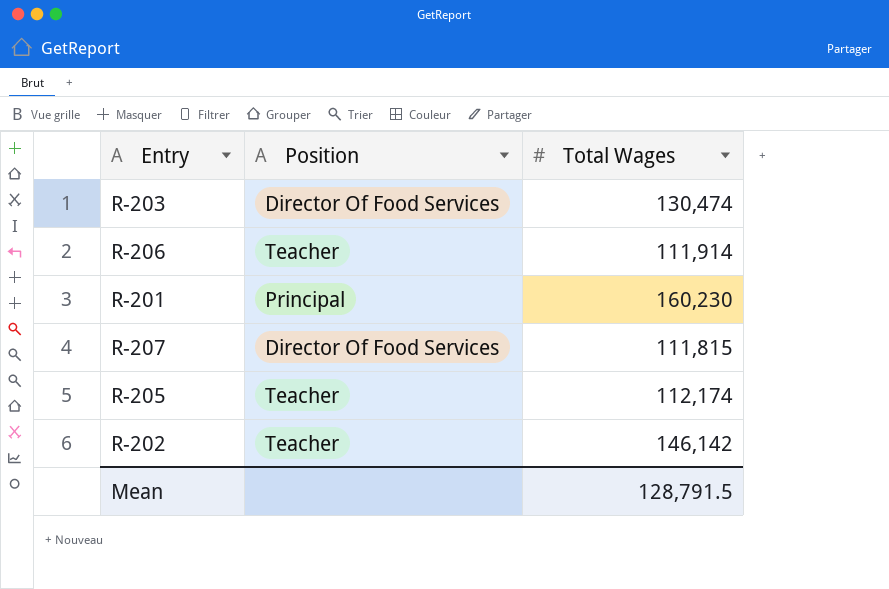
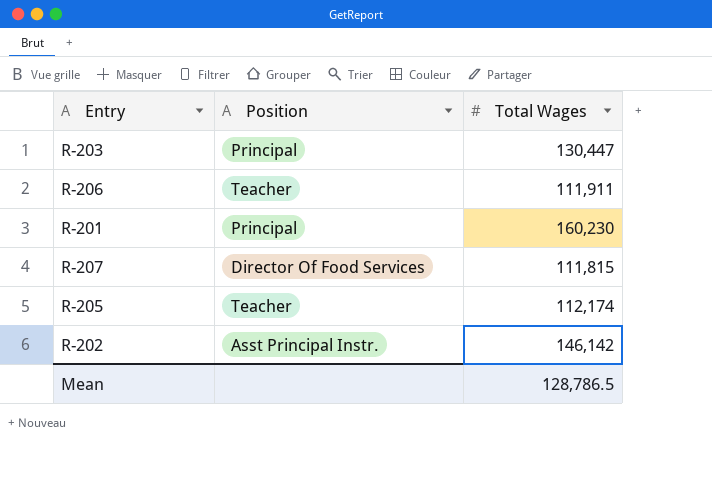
R-203 | Position: Director Of Food Services -> Principal
R-203 | Total Wages: 130,474 -> 130,447
R-206 | Total Wages: 111,914 -> 111,911
R-202 | Position: Teacher -> Asst Principal Instr.
Mean | Total Wages: 128,791.5 -> 128,786.5

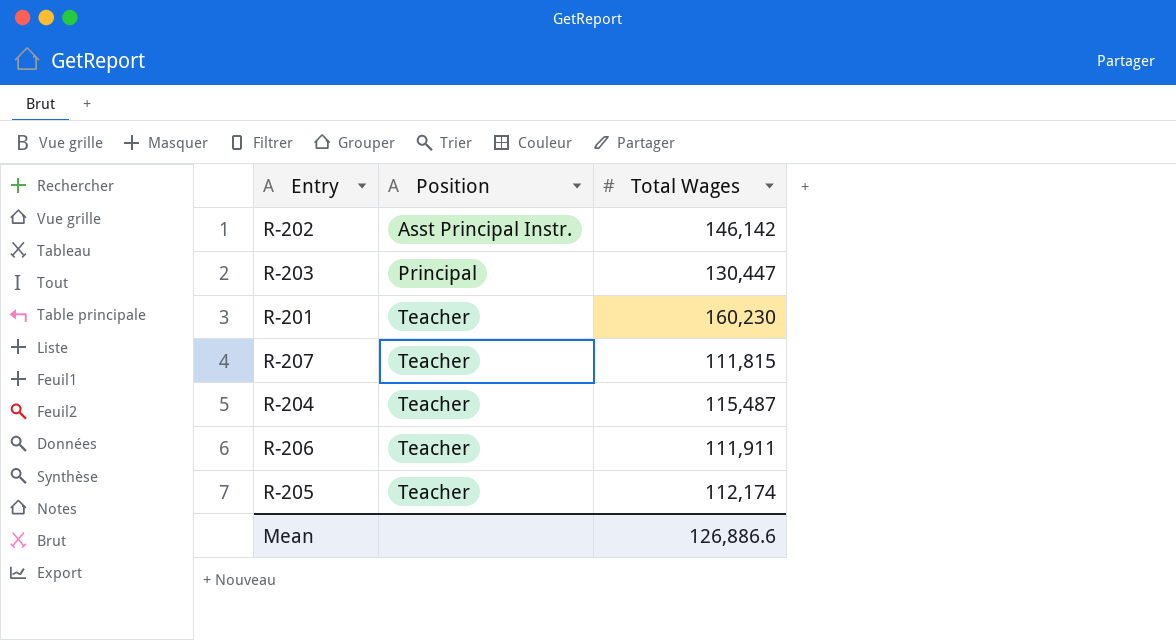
row order: none -> Position ascending
R-201 | Position: Principal -> Teacher
R-207 | Position: Director Of Food Services -> Teacher
row R-204: none -> Teacher | 115,487
Mean | Total Wages: 128,786.5 -> 126,886.6

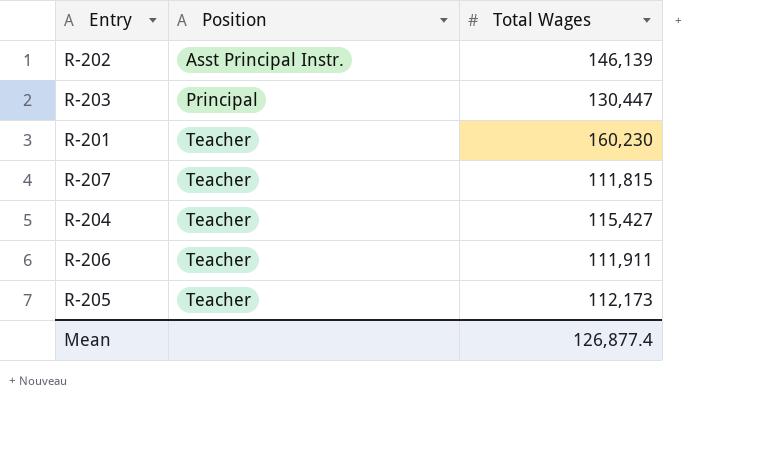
R-202 | Total Wages: 146,142 -> 146,139
R-204 | Total Wages: 115,487 -> 115,427
R-205 | Total Wages: 112,174 -> 112,173
Mean | Total Wages: 126,886.6 -> 126,877.4

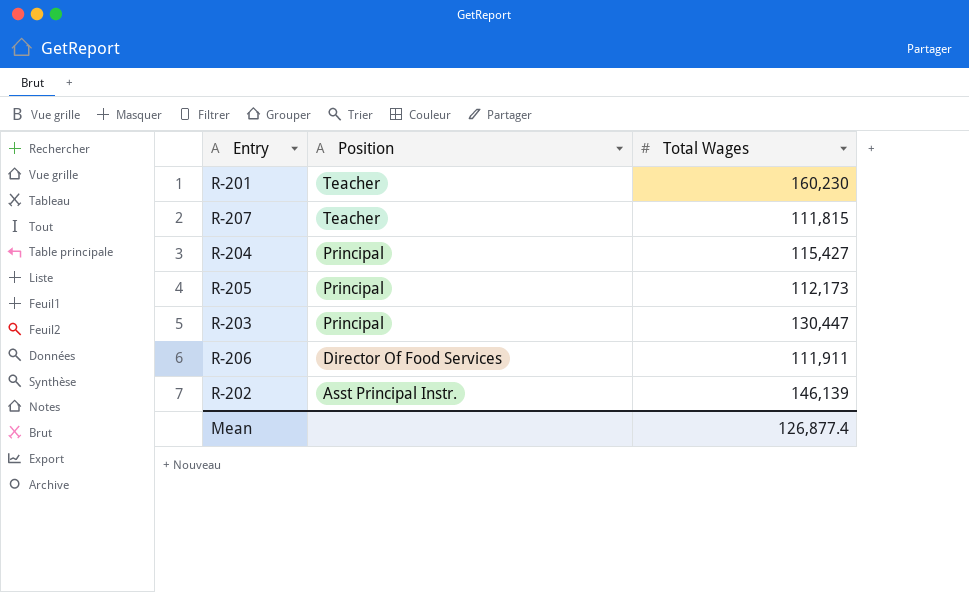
row order: Position ascending -> Position descending
R-204 | Position: Teacher -> Principal
R-205 | Position: Teacher -> Principal
R-206 | Position: Teacher -> Director Of Food Services

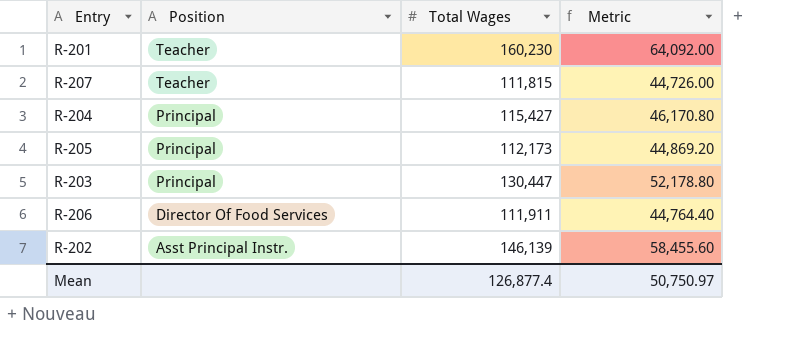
column Metric | formula: none -> [Total Wages] * 0.4

